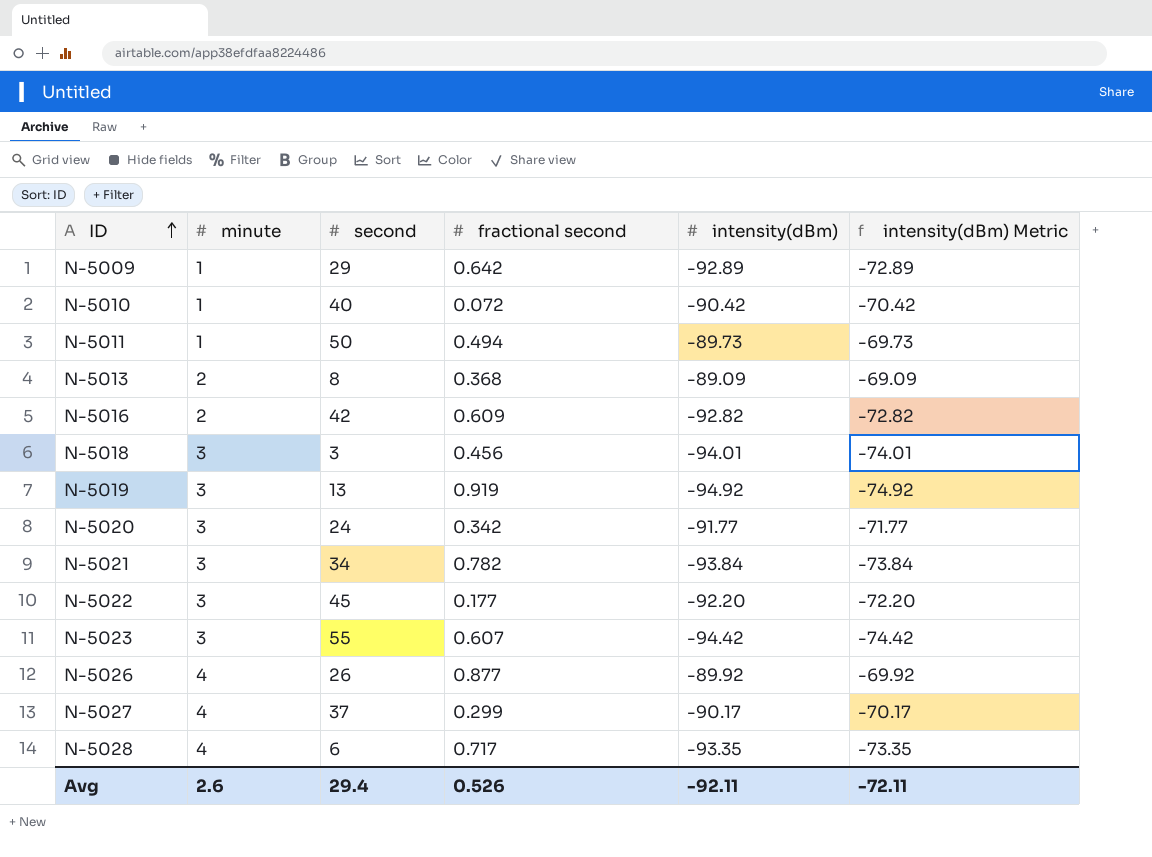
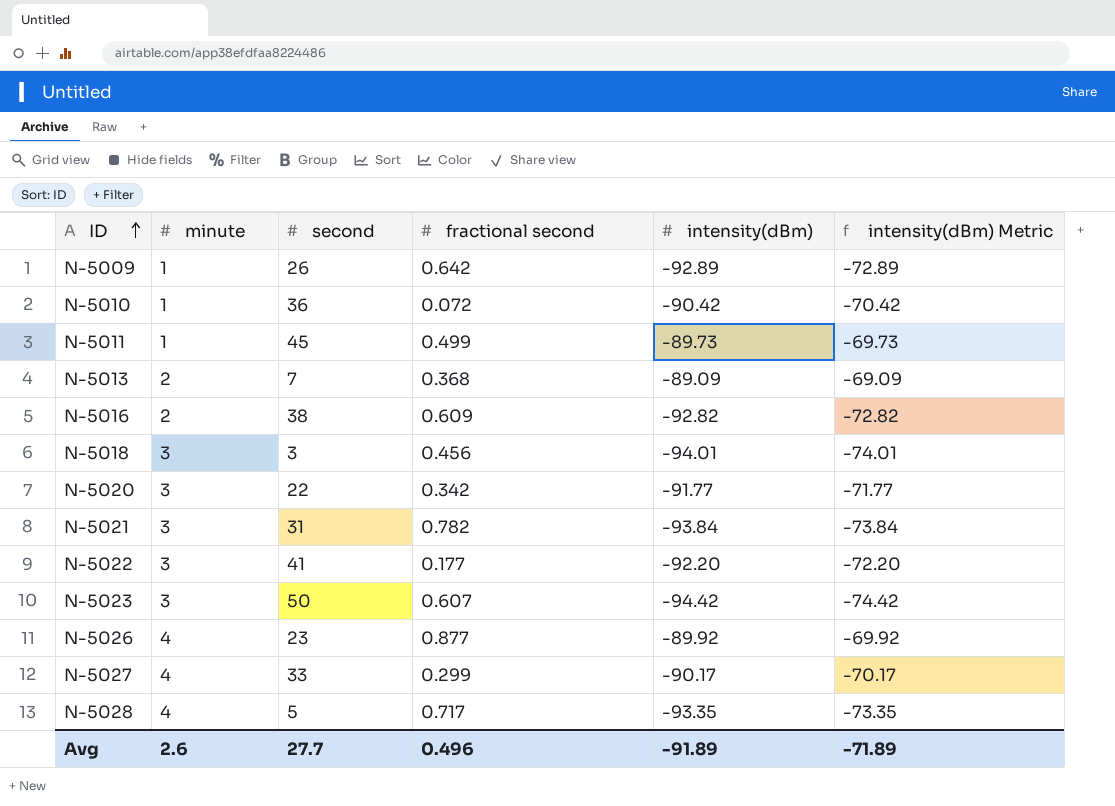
row N-5019: 3 | 13 | 0.919 | -94.92 | -74.92 -> none
N-5009 | second: 29 -> 26
N-5010 | second: 40 -> 36
N-5011 | second: 50 -> 45
N-5011 | fractional second: 0.494 -> 0.499
N-5013 | second: 8 -> 7
N-5016 | second: 42 -> 38
N-5020 | second: 24 -> 22
N-5021 | second: 34 -> 31
N-5022 | second: 45 -> 41
N-5023 | second: 55 -> 50
N-5026 | second: 26 -> 23
N-5027 | second: 37 -> 33
N-5028 | second: 6 -> 5
Avg | second: 29.4 -> 27.7
Avg | fractional second: 0.526 -> 0.496
Avg | intensity(dBm): -92.11 -> -91.89
Avg | intensity(dBm) Metric: -72.11 -> -71.89

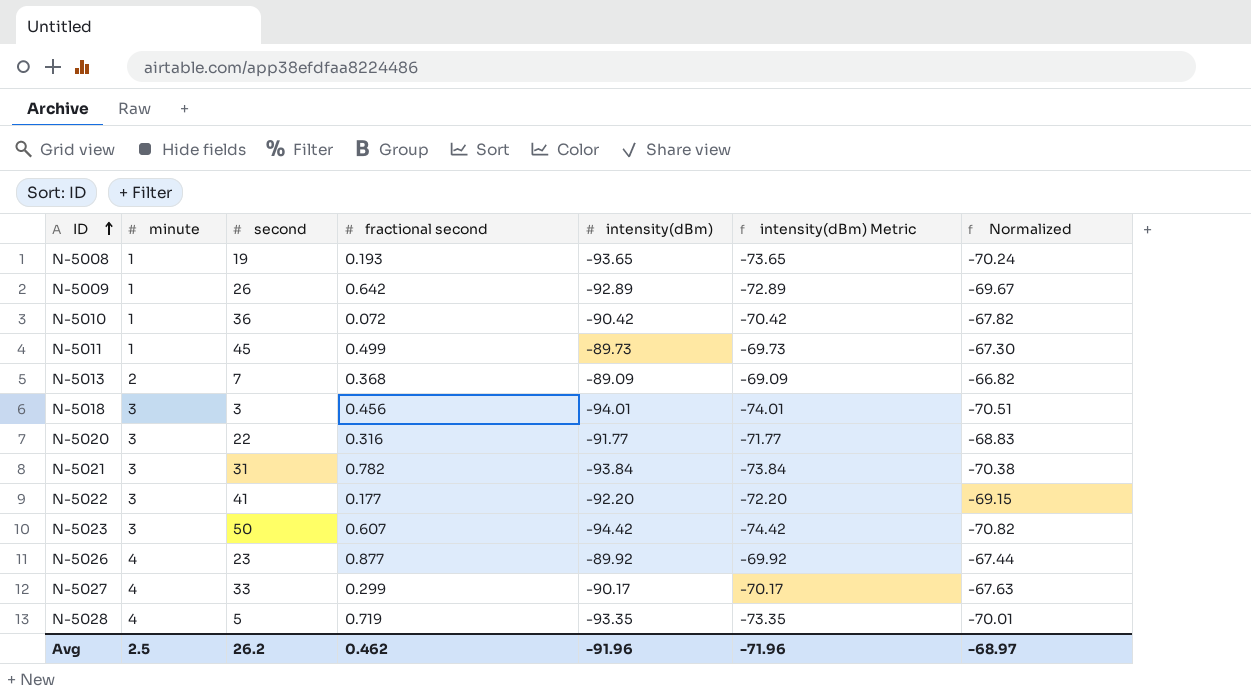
column Normalized | formula: none -> [intensity(dBm)] * 0.75
row N-5016: 2 | 38 | 0.609 | -92.82 | -72.82 -> none
row N-5008: none -> 1 | 19 | 0.193 | -93.65 | -73.65 | -70.24
N-5020 | fractional second: 0.342 -> 0.316
N-5028 | fractional second: 0.717 -> 0.719
Avg | minute: 2.6 -> 2.5
Avg | second: 27.7 -> 26.2
Avg | fractional second: 0.496 -> 0.462
Avg | intensity(dBm): -91.89 -> -91.96
Avg | intensity(dBm) Metric: -71.89 -> -71.96

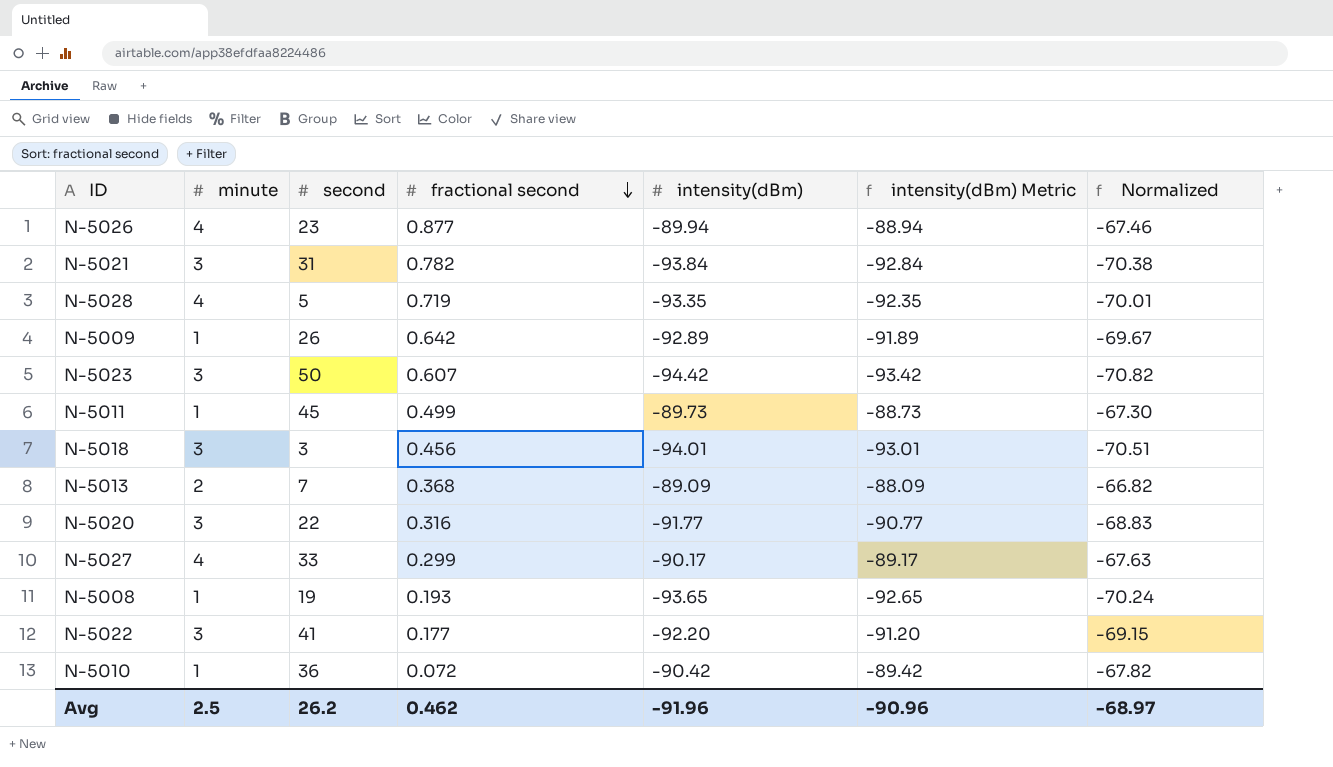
row order: ID ascending -> fractional second descending
column intensity(dBm) Metric | formula: [intensity(dBm)] + 20 -> [intensity(dBm)] + 1
N-5026 | intensity(dBm): -89.92 -> -89.94
N-5026 | Normalized: -67.44 -> -67.46
Avg | intensity(dBm) Metric: -71.96 -> -90.96

